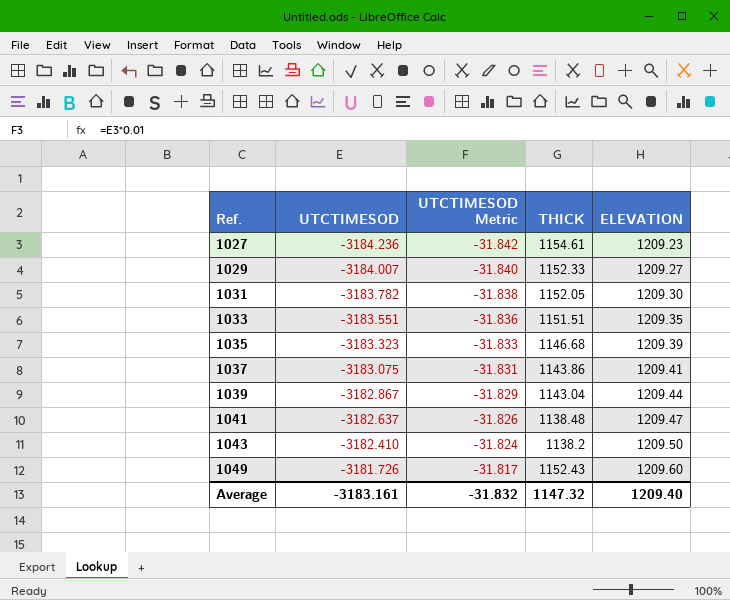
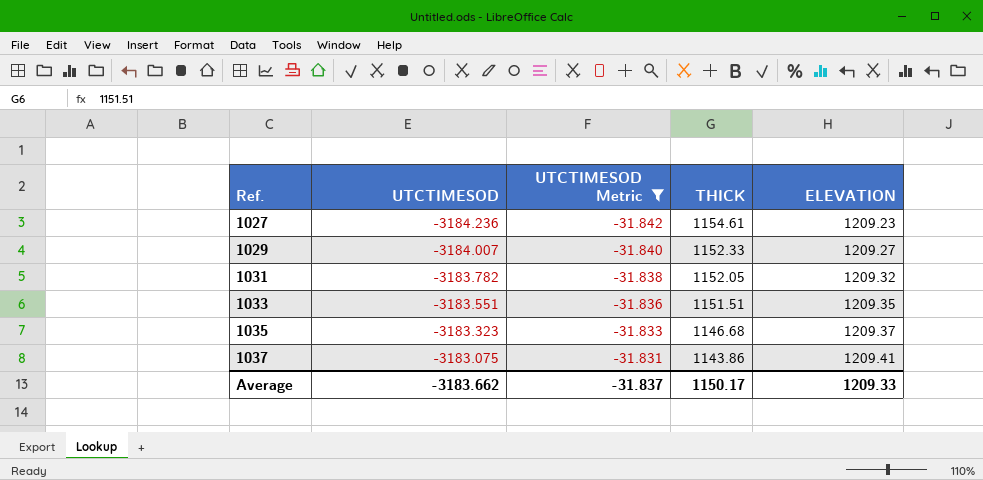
filter: none -> UTCTIMESOD Metric <= -31.831
1031 | ELEVATION: 1209.30 -> 1209.32
1035 | ELEVATION: 1209.39 -> 1209.37
Average | UTCTIMESOD: -3183.161 -> -3183.662
Average | UTCTIMESOD Metric: -31.832 -> -31.837
Average | THICK: 1147.32 -> 1150.17
Average | ELEVATION: 1209.40 -> 1209.33

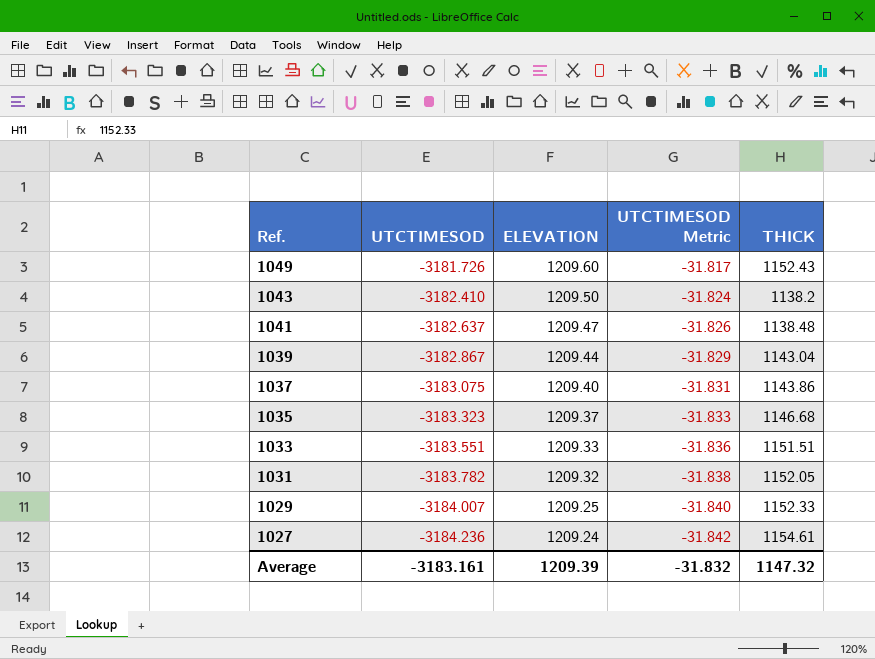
filter: UTCTIMESOD Metric <= -31.831 -> none
row order: Ref. ascending -> Ref. descending
column ELEVATION | position: 5 -> 3
1037 | ELEVATION: 1209.41 -> 1209.40
1033 | ELEVATION: 1209.35 -> 1209.33
1029 | ELEVATION: 1209.27 -> 1209.25
1027 | ELEVATION: 1209.23 -> 1209.24
Average | UTCTIMESOD: -3183.662 -> -3183.161
Average | ELEVATION: 1209.33 -> 1209.39
Average | UTCTIMESOD Metric: -31.837 -> -31.832
Average | THICK: 1150.17 -> 1147.32

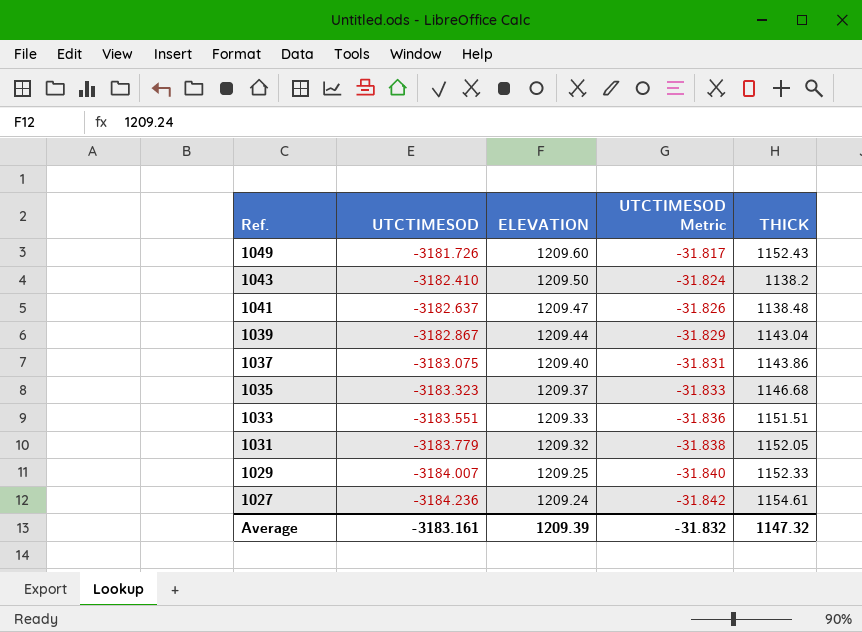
1031 | UTCTIMESOD: -3183.782 -> -3183.779

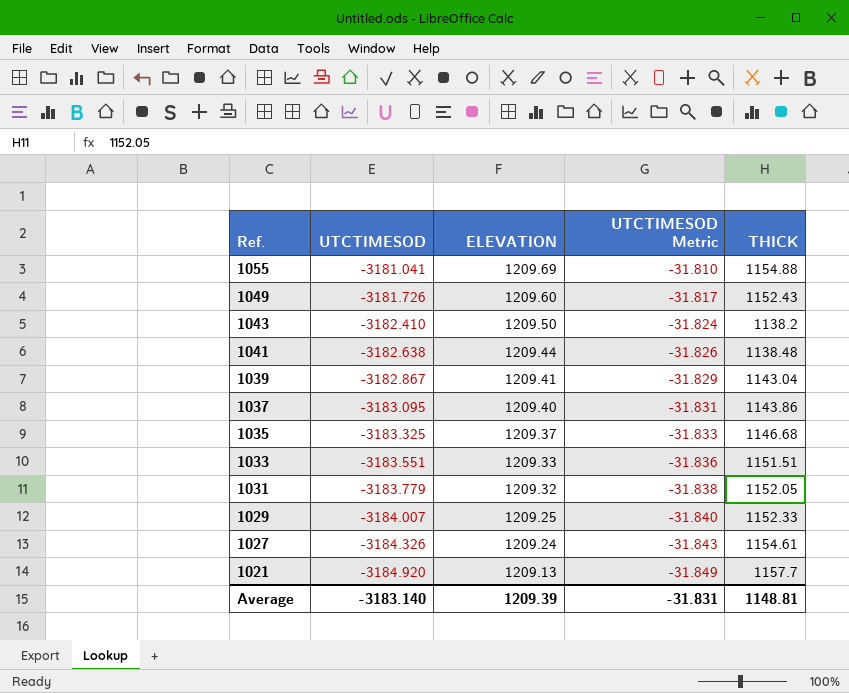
row 1055: none -> -3181.041 | 1209.69 | -31.810 | 1154.88
1041 | UTCTIMESOD: -3182.637 -> -3182.638
1041 | ELEVATION: 1209.47 -> 1209.44
1039 | ELEVATION: 1209.44 -> 1209.41
1037 | UTCTIMESOD: -3183.075 -> -3183.095
1035 | UTCTIMESOD: -3183.323 -> -3183.325
1027 | UTCTIMESOD: -3184.236 -> -3184.326
1027 | UTCTIMESOD Metric: -31.842 -> -31.843
row 1021: none -> -3184.920 | 1209.13 | -31.849 | 1157.7
Average | UTCTIMESOD: -3183.161 -> -3183.140
Average | UTCTIMESOD Metric: -31.832 -> -31.831
Average | THICK: 1147.32 -> 1148.81

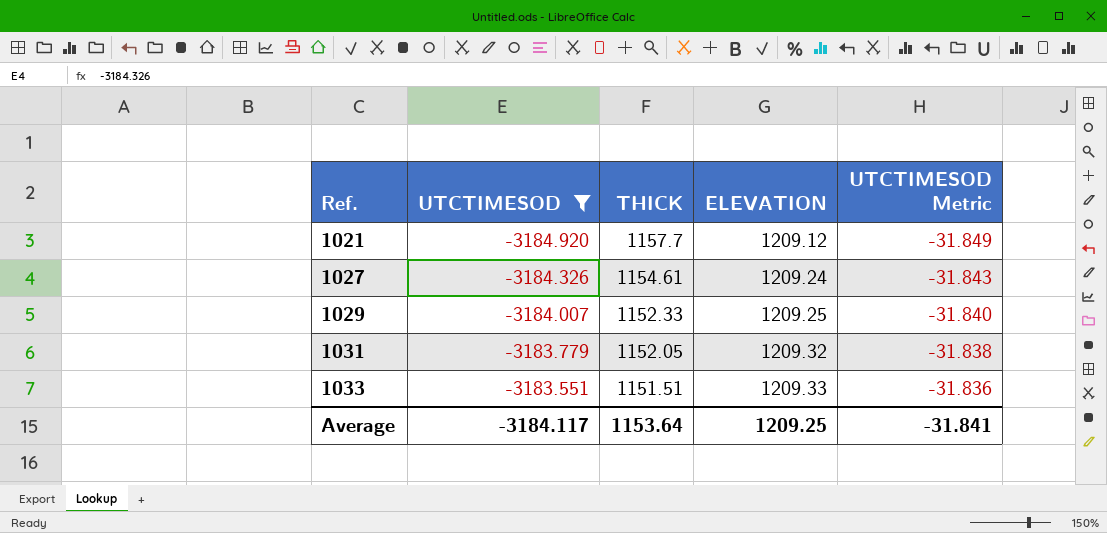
filter: none -> UTCTIMESOD <= -3183.551
row order: Ref. descending -> Ref. ascending
column THICK | position: 5 -> 3
1021 | ELEVATION: 1209.13 -> 1209.12
Average | UTCTIMESOD: -3183.140 -> -3184.117
Average | THICK: 1148.81 -> 1153.64
Average | ELEVATION: 1209.39 -> 1209.25
Average | UTCTIMESOD Metric: -31.831 -> -31.841

